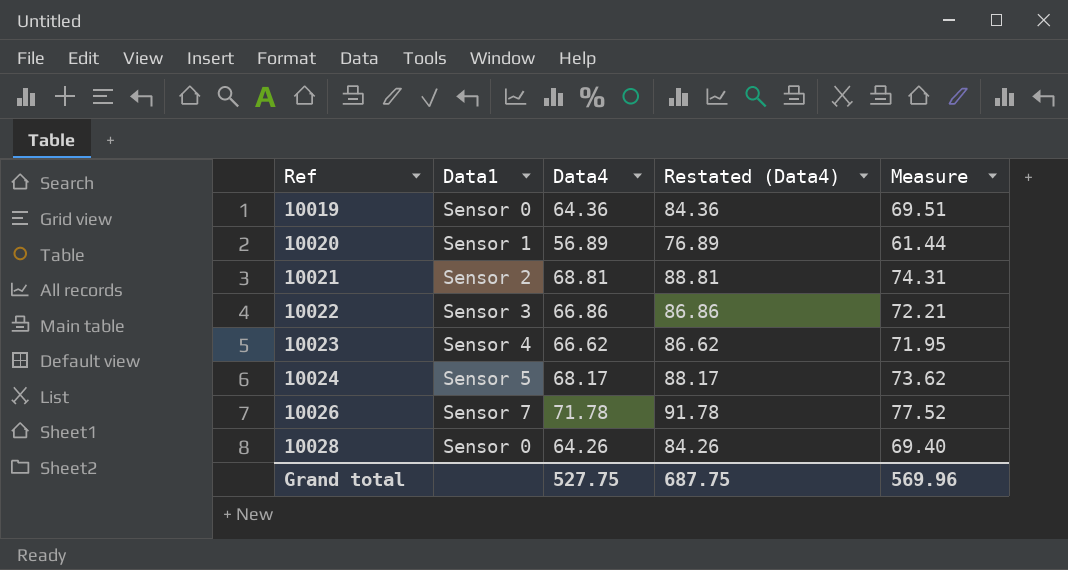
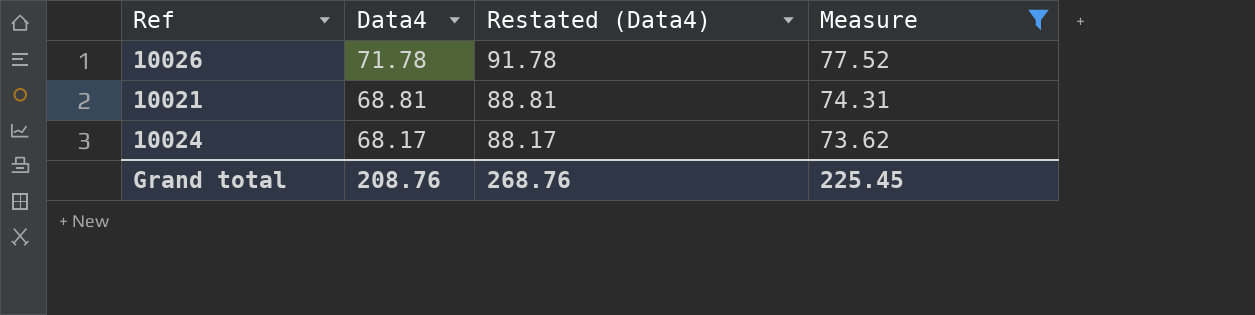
filter: none -> Measure >= 73.62
row order: Ref ascending -> Data4 descending
column Data1 | position: 2 -> none
Grand total | Data4: 527.75 -> 208.76
Grand total | Restated (Data4): 687.75 -> 268.76
Grand total | Measure: 569.96 -> 225.45

